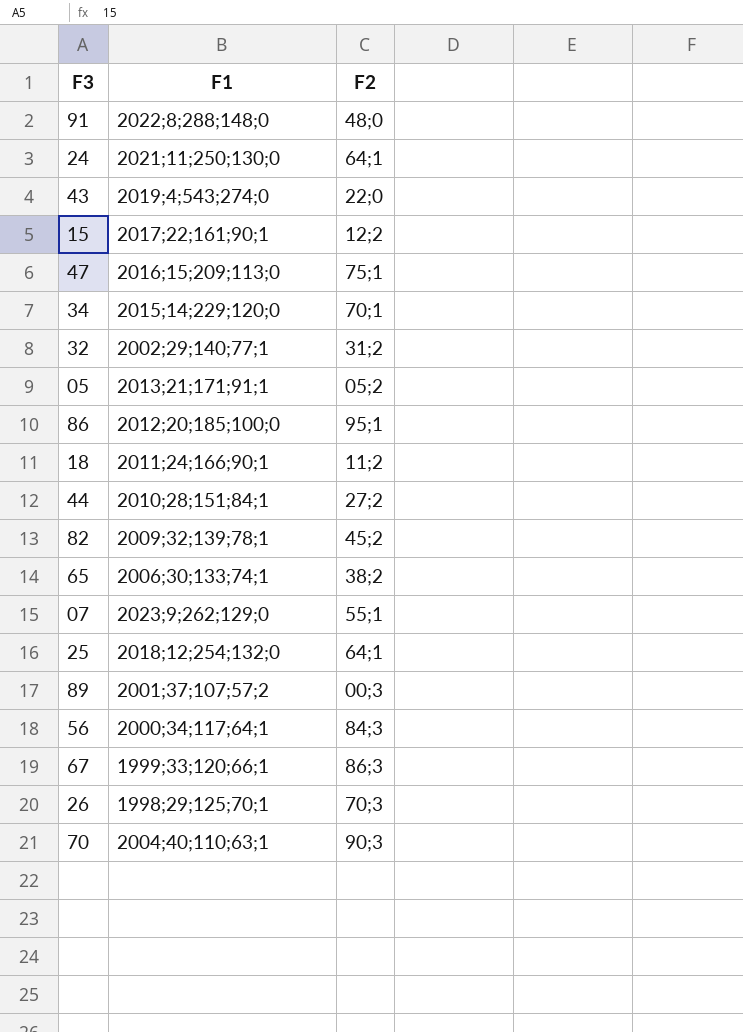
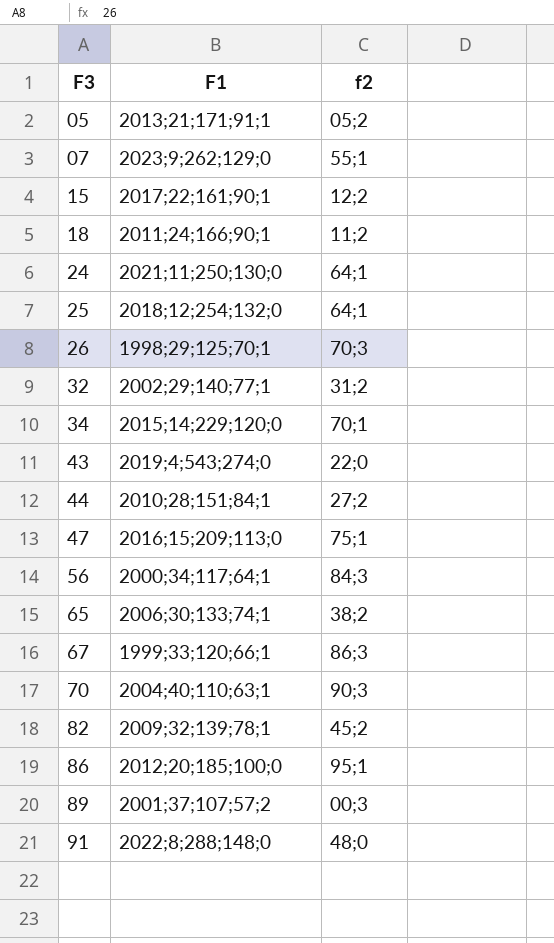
row order: none -> F3 ascending
column name: F2 -> f2

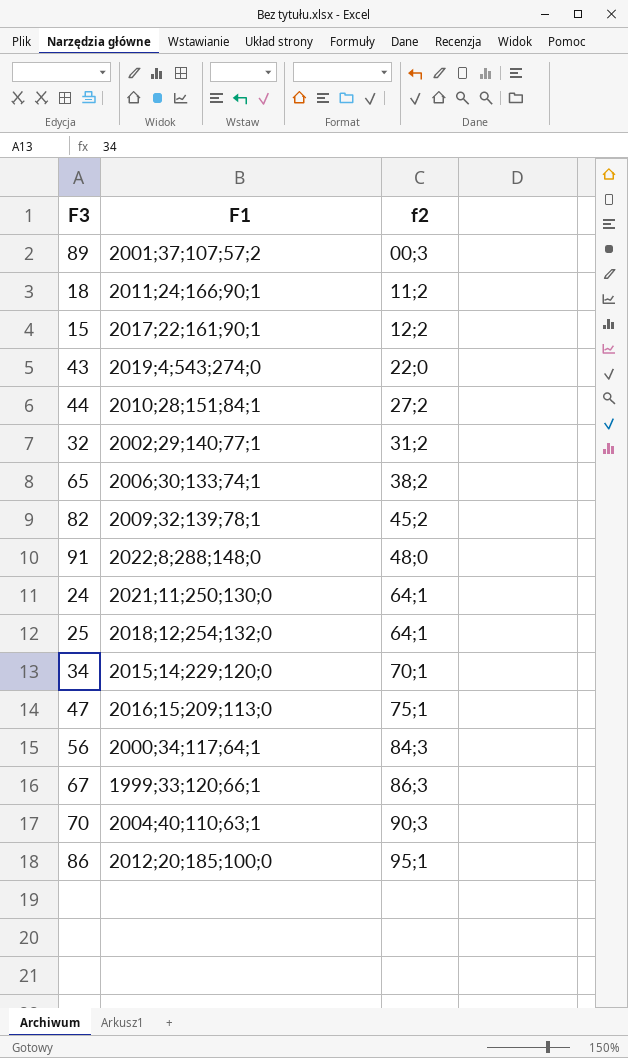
row order: F3 ascending -> f2 ascending
row 05: 2013;21;171;91;1 | 05;2 -> none
row 07: 2023;9;262;129;0 | 55;1 -> none
row 26: 1998;29;125;70;1 | 70;3 -> none

